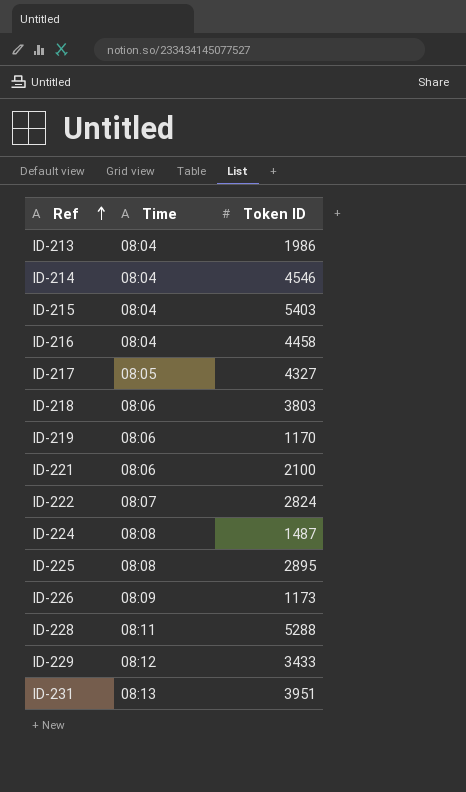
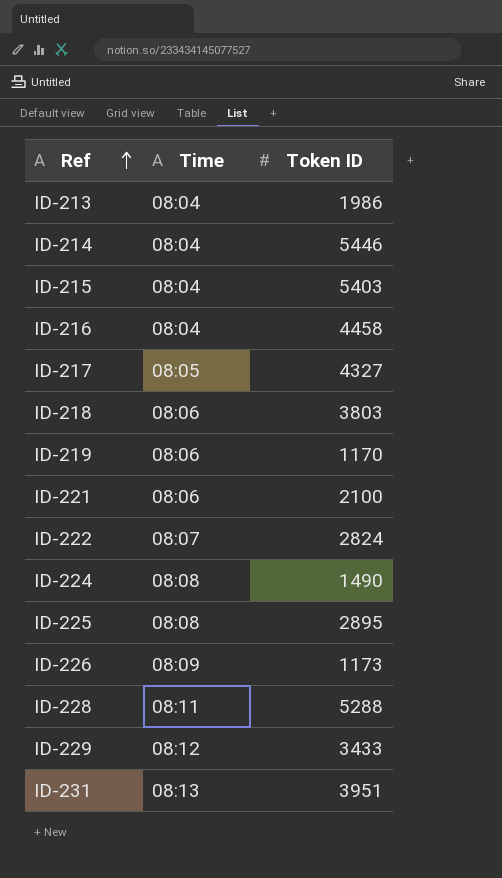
ID-214 | Token ID: 4546 -> 5446
ID-224 | Token ID: 1487 -> 1490

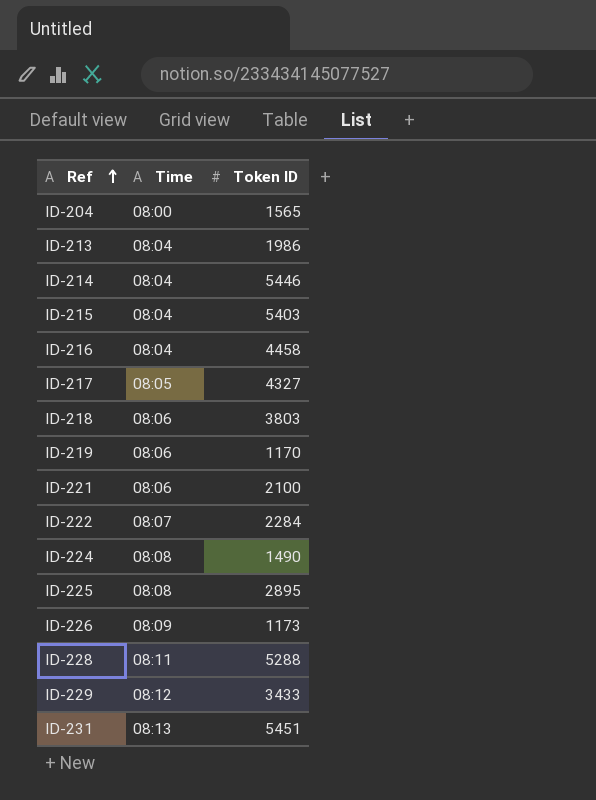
row ID-204: none -> 08:00 | 1565
ID-222 | Token ID: 2824 -> 2284
ID-231 | Token ID: 3951 -> 5451

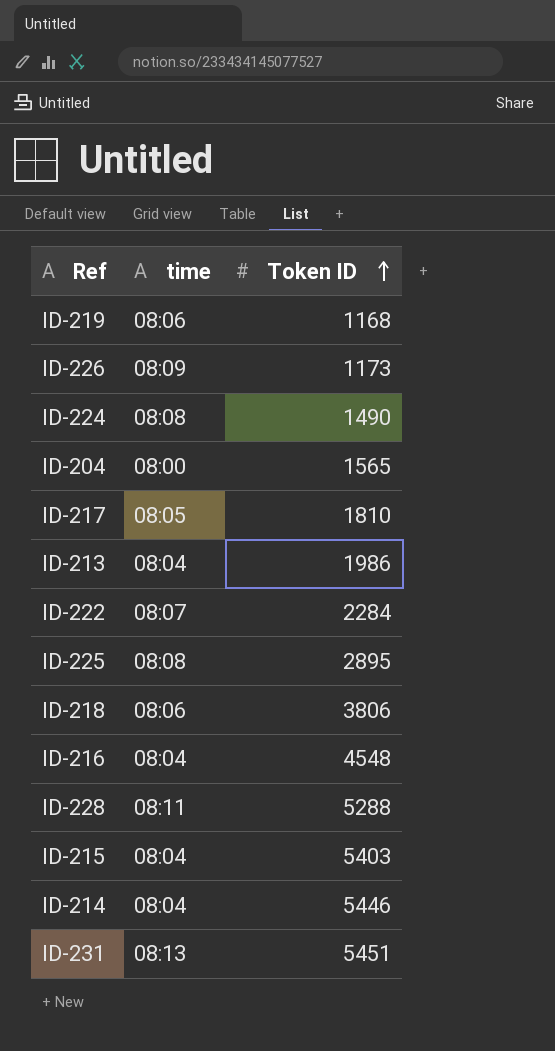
row order: Ref ascending -> Token ID ascending
column name: Time -> time
row ID-221: 08:06 | 2100 -> none
row ID-229: 08:12 | 3433 -> none
ID-219 | Token ID: 1170 -> 1168
ID-217 | Token ID: 4327 -> 1810
ID-218 | Token ID: 3803 -> 3806
ID-216 | Token ID: 4458 -> 4548

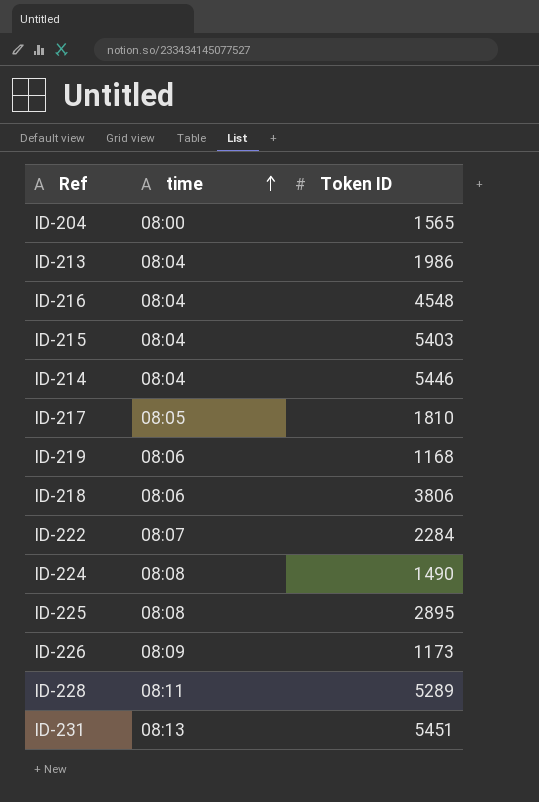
row order: Token ID ascending -> time ascending
ID-228 | Token ID: 5288 -> 5289

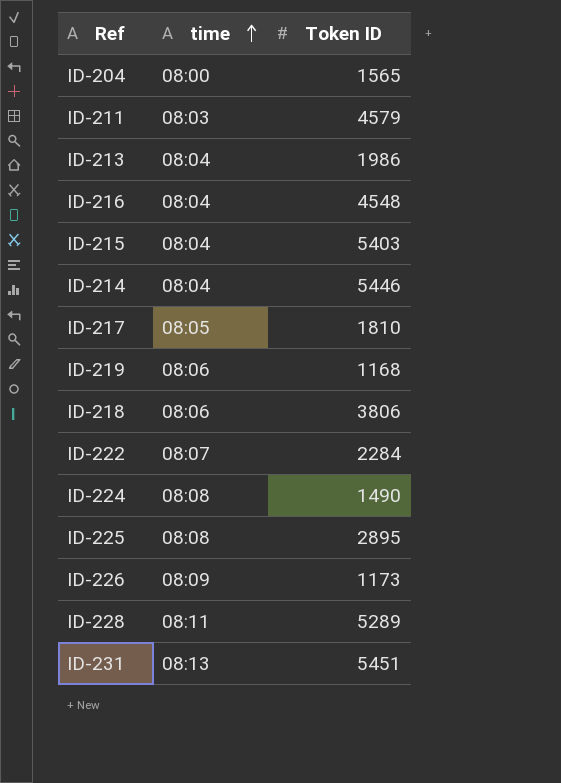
row ID-211: none -> 08:03 | 4579

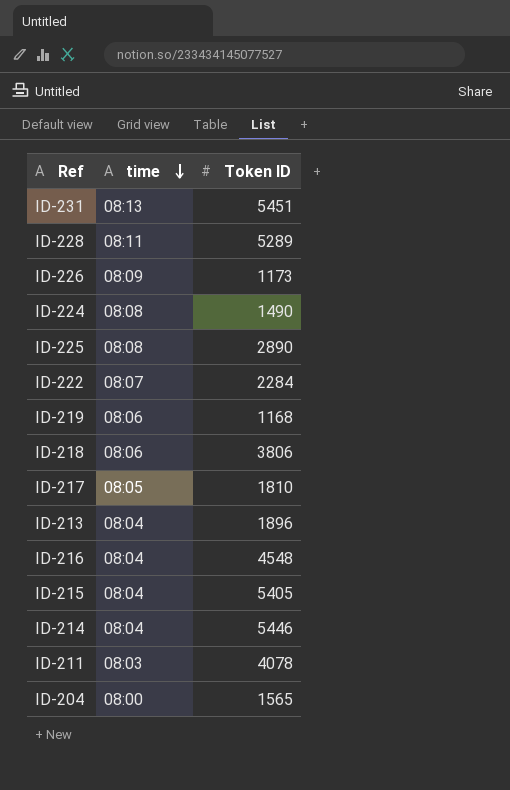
row order: time ascending -> time descending
ID-225 | Token ID: 2895 -> 2890
ID-213 | Token ID: 1986 -> 1896
ID-215 | Token ID: 5403 -> 5405
ID-211 | Token ID: 4579 -> 4078

